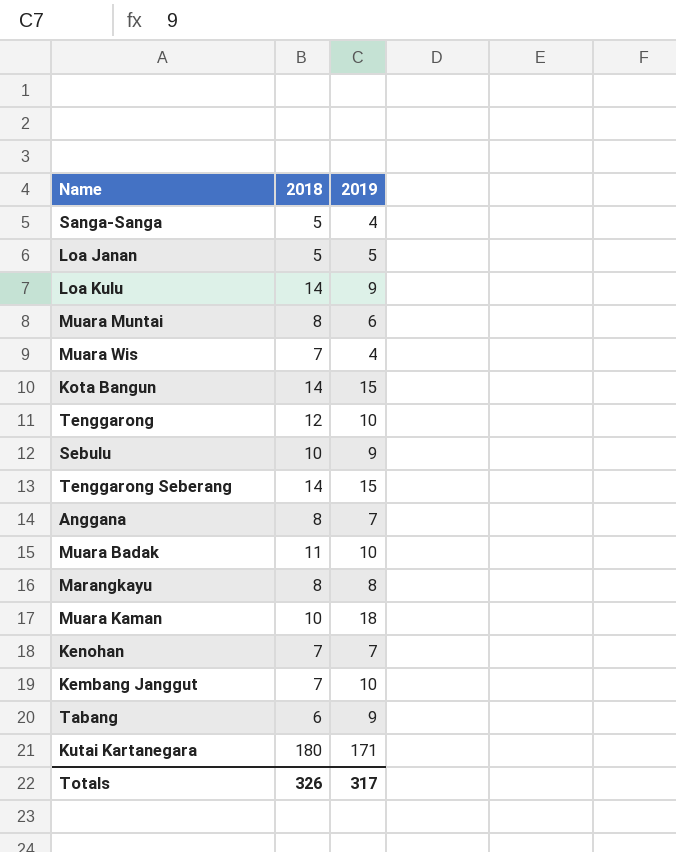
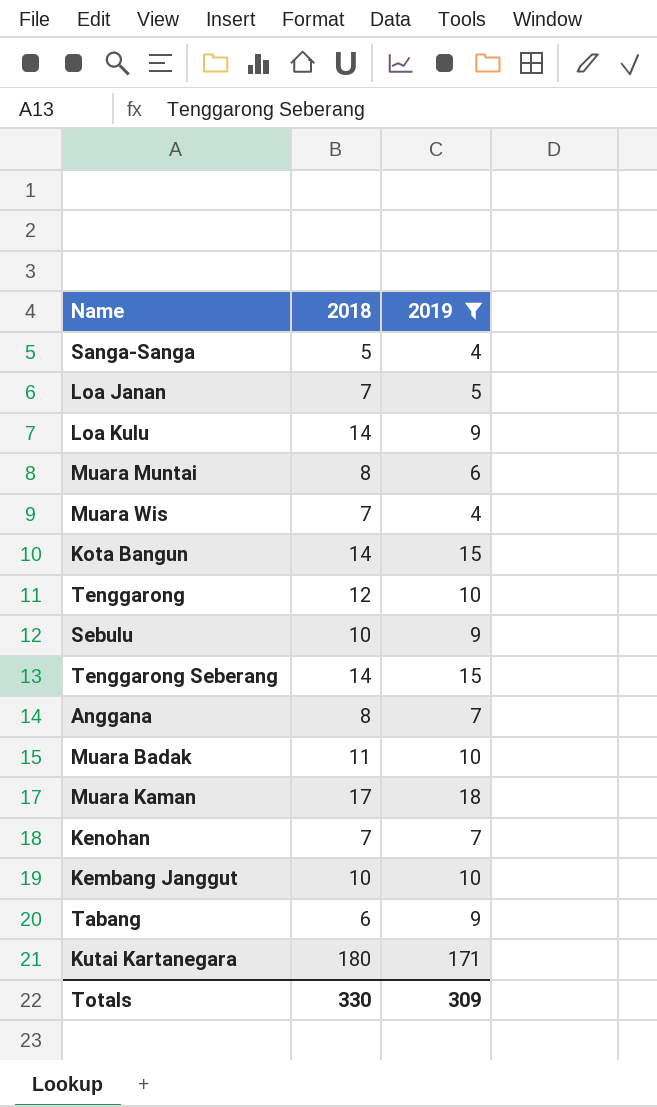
filter: none -> 2019 != 8
Loa Janan | 2018: 5 -> 7
Muara Kaman | 2018: 10 -> 17
Kembang Janggut | 2018: 7 -> 10
Totals | 2018: 326 -> 330
Totals | 2019: 317 -> 309

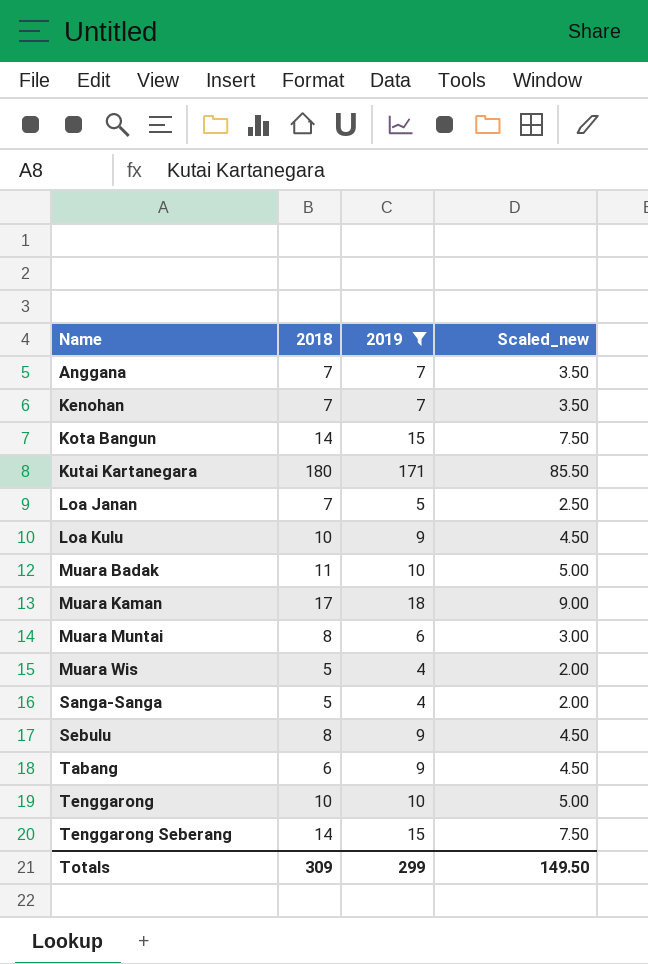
row order: none -> Name ascending
column Scaled_new | formula: none -> [2019] * 0.5
row Kembang Janggut: 10 | 10 -> none
Anggana | 2018: 8 -> 7
Loa Kulu | 2018: 14 -> 10
Muara Wis | 2018: 7 -> 5
Sebulu | 2018: 10 -> 8
Tenggarong | 2018: 12 -> 10
Totals | 2018: 330 -> 309
Totals | 2019: 309 -> 299

